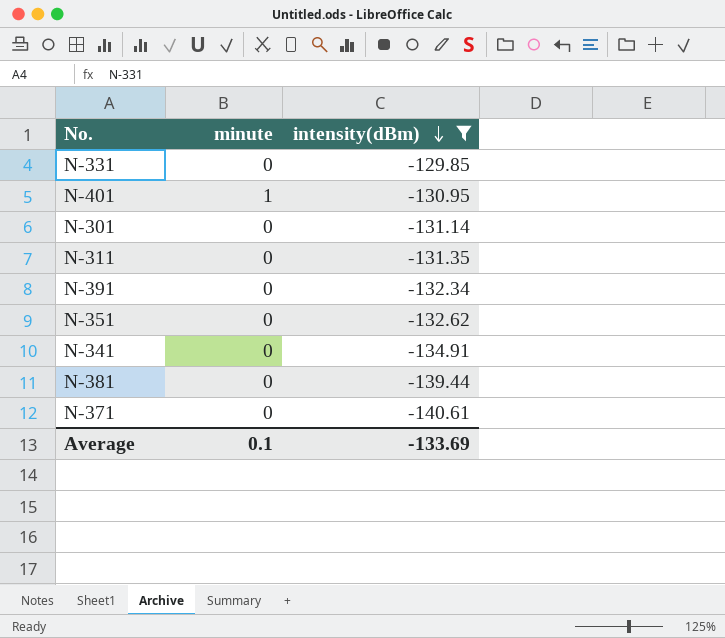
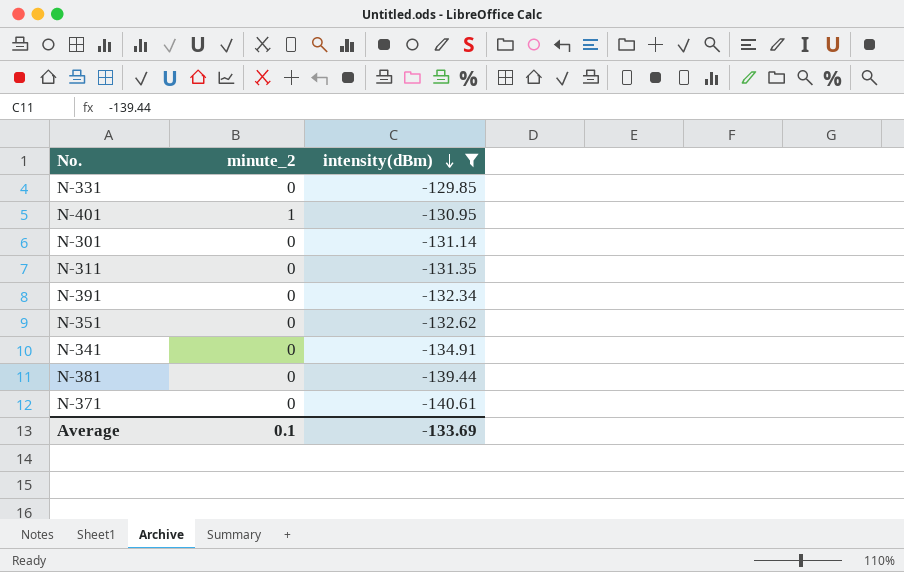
column name: minute -> minute_2

